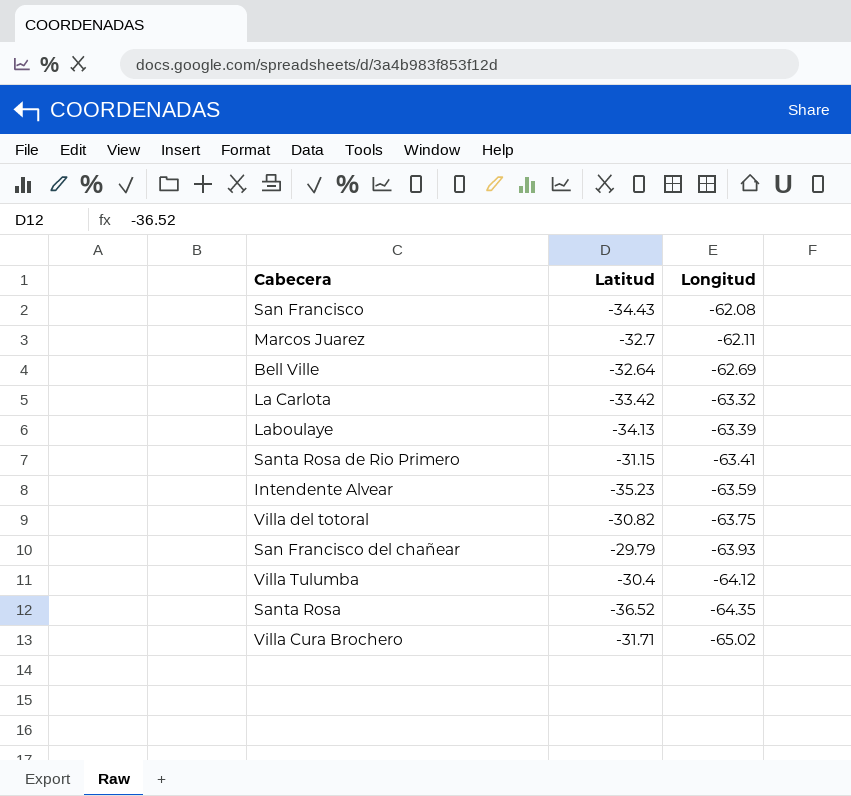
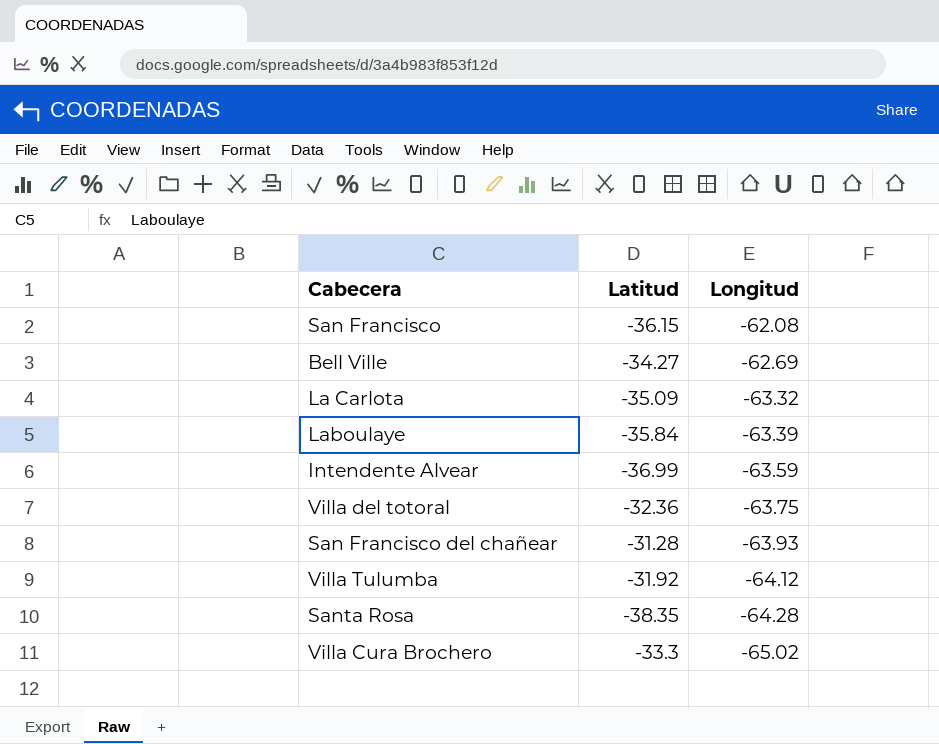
row Marcos Juarez: -32.7 | -62.11 -> none
row Santa Rosa de Rio Primero: -31.15 | -63.41 -> none
San Francisco | Latitud: -34.43 -> -36.15
Bell Ville | Latitud: -32.64 -> -34.27
La Carlota | Latitud: -33.42 -> -35.09
Laboulaye | Latitud: -34.13 -> -35.84
Intendente Alvear | Latitud: -35.23 -> -36.99
Villa del totoral | Latitud: -30.82 -> -32.36
San Francisco del chañear | Latitud: -29.79 -> -31.28
Villa Tulumba | Latitud: -30.4 -> -31.92
Santa Rosa | Latitud: -36.52 -> -38.35
Santa Rosa | Longitud: -64.35 -> -64.28
Villa Cura Brochero | Latitud: -31.71 -> -33.3

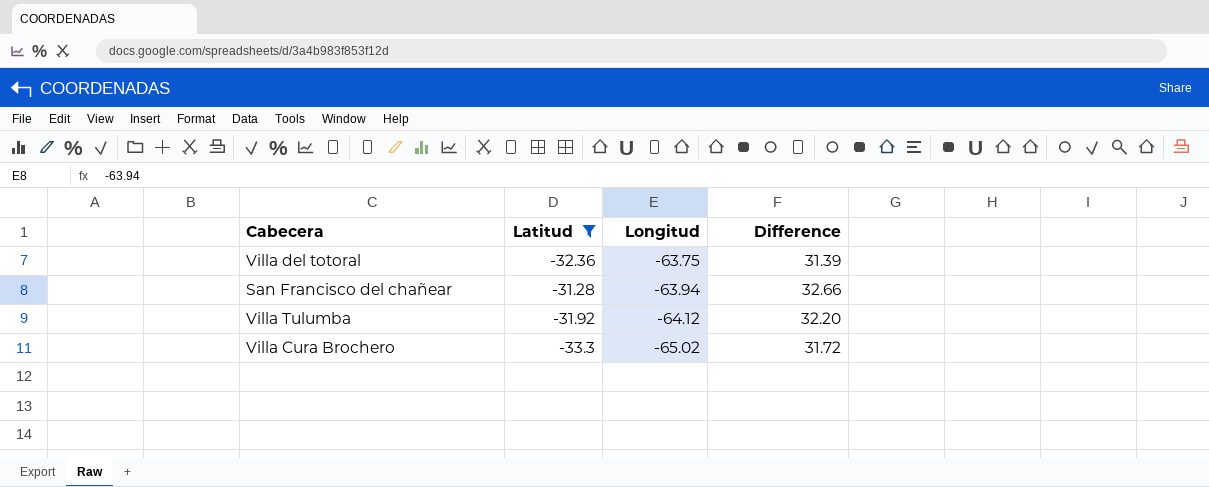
filter: none -> Latitud >= -33.3
column Difference | formula: none -> [Latitud] - [Longitud]
San Francisco del chañear | Longitud: -63.93 -> -63.94

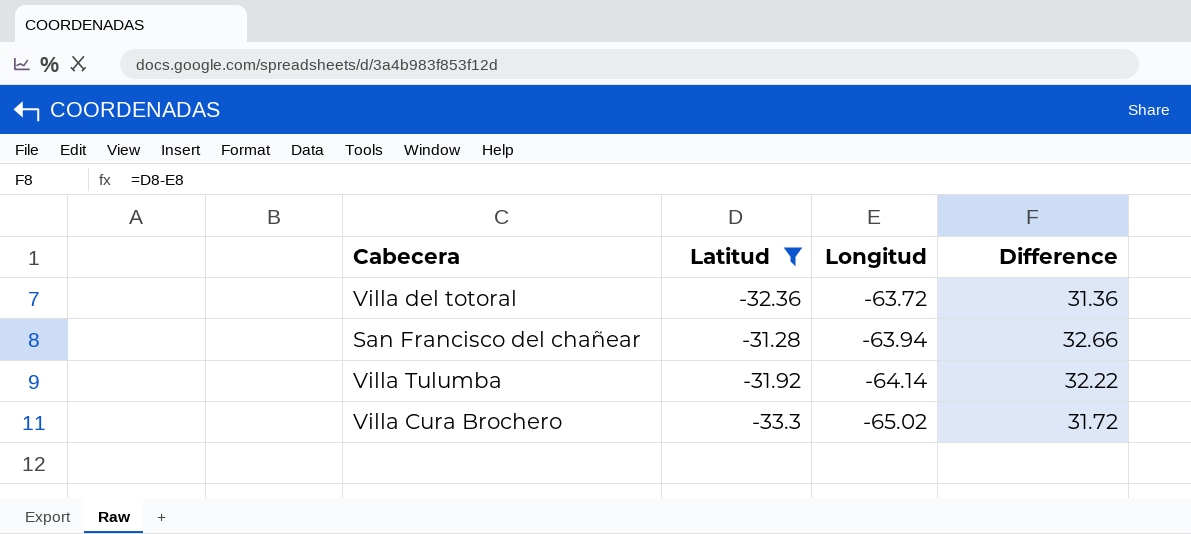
Villa del totoral | Longitud: -63.75 -> -63.72
Villa del totoral | Difference: 31.39 -> 31.36
Villa Tulumba | Longitud: -64.12 -> -64.14
Villa Tulumba | Difference: 32.20 -> 32.22

